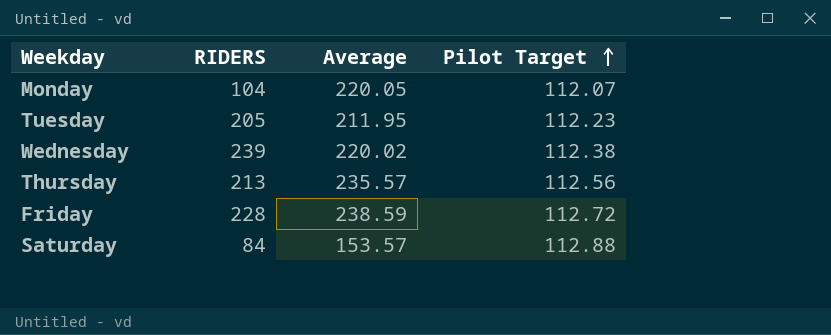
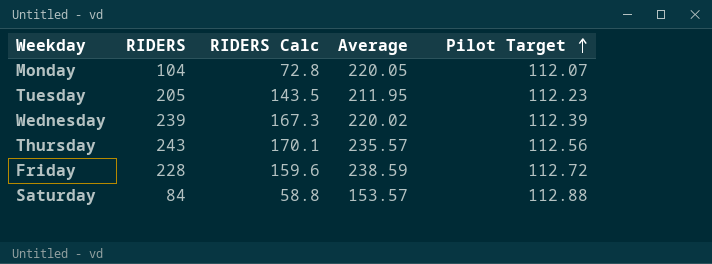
column RIDERS Calc | formula: none -> [RIDERS] * 0.7
Wednesday | Pilot Target: 112.38 -> 112.39
Thursday | RIDERS: 213 -> 243

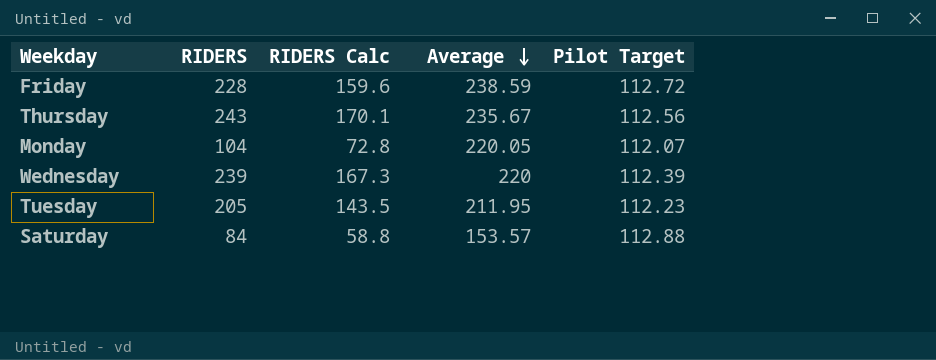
row order: Pilot Target ascending -> Average descending
Thursday | Average: 235.57 -> 235.67
Wednesday | Average: 220.02 -> 220

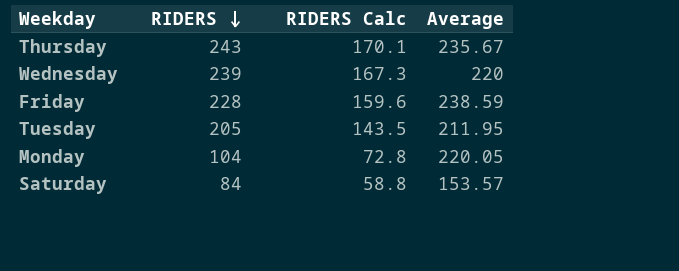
row order: Average descending -> RIDERS descending
column Pilot Target | position: 5 -> none

